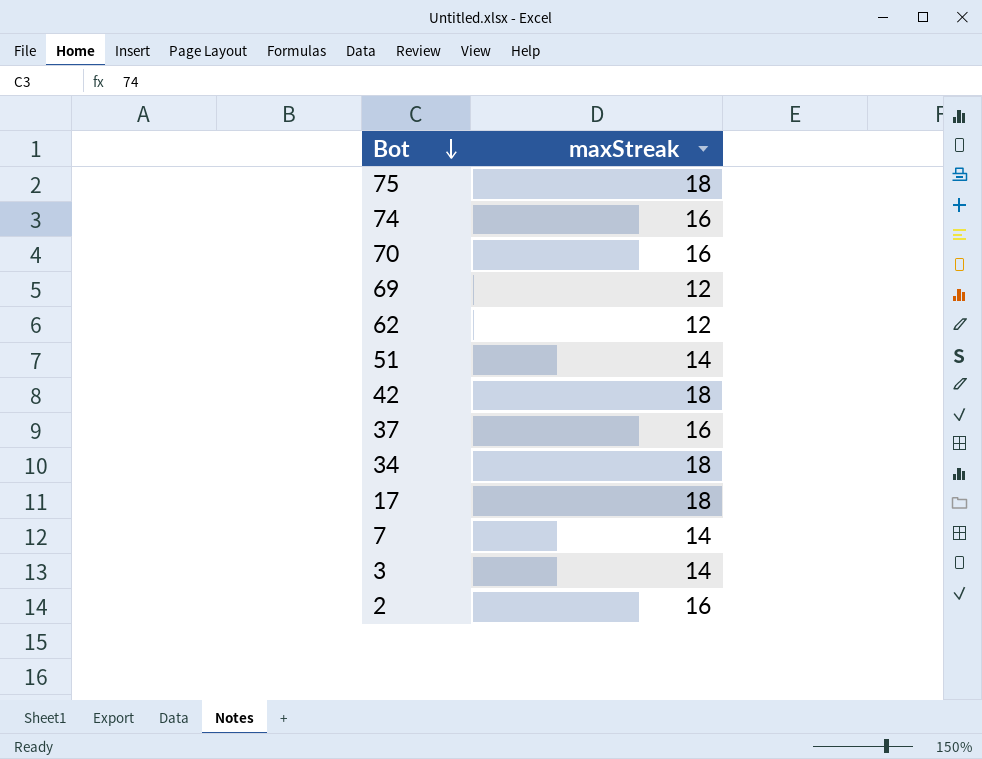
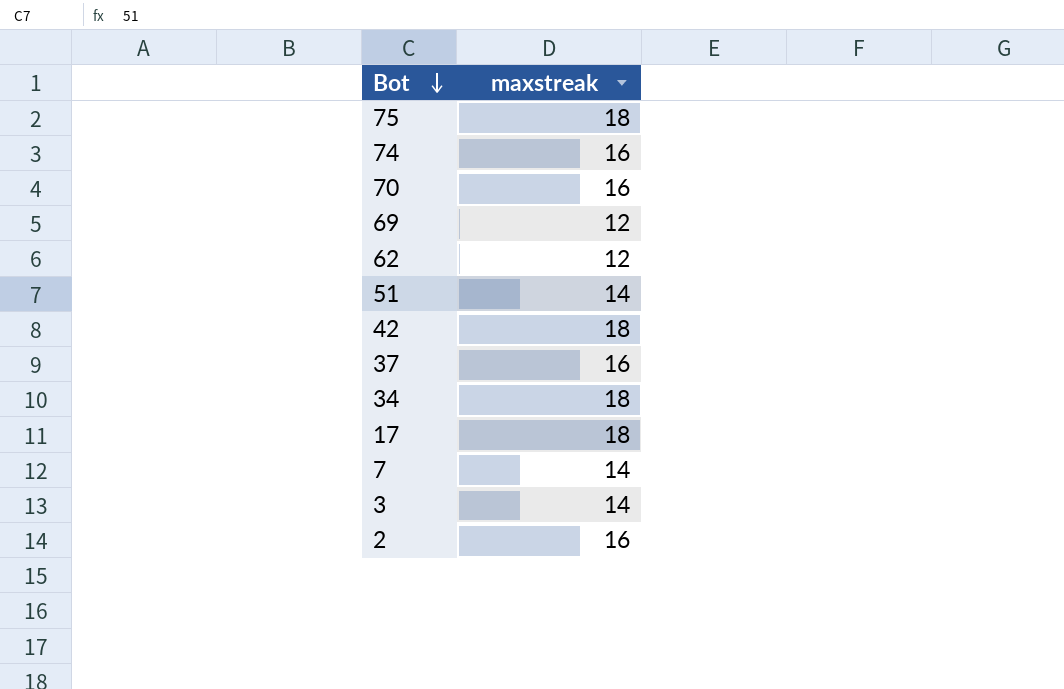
column name: maxStreak -> maxstreak

